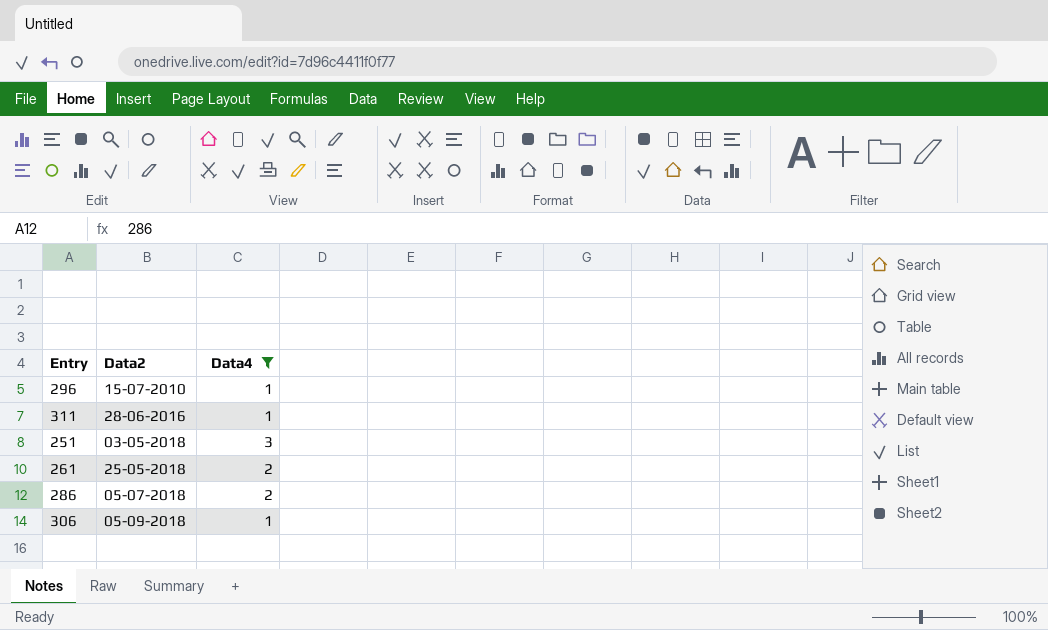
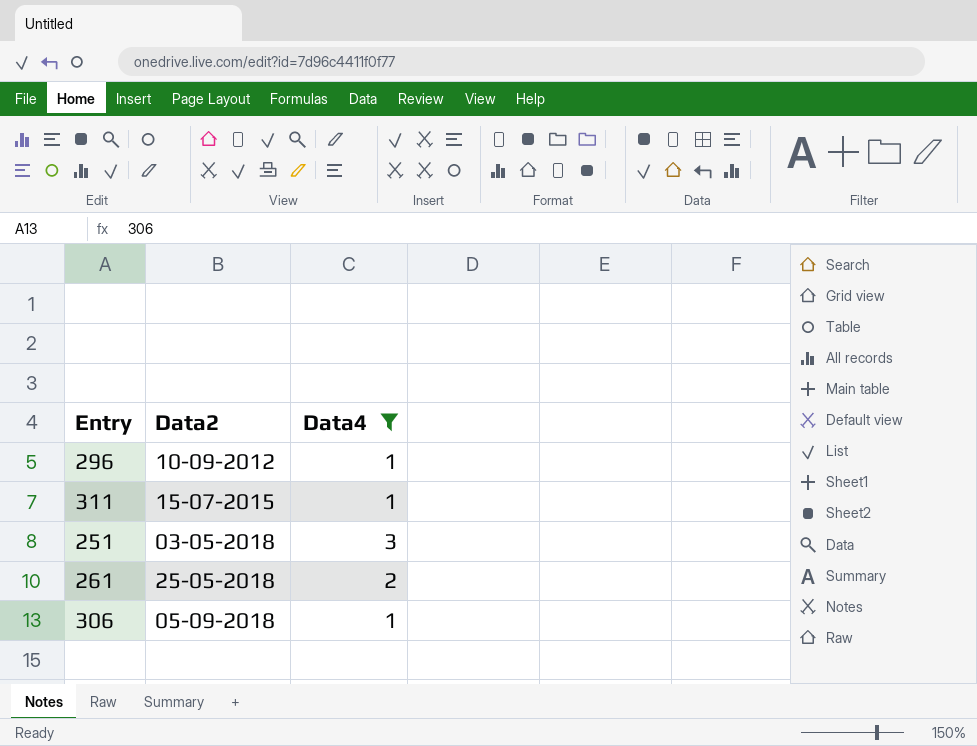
row 286: 05-07-2018 | 2 -> none
296 | Data2: 15-07-2010 -> 10-09-2012
311 | Data2: 28-06-2016 -> 15-07-2015

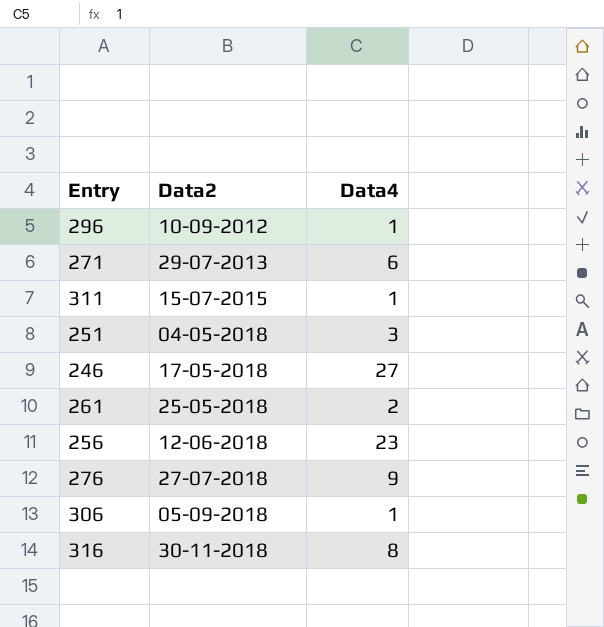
filter: Data4 <= 3 -> none
251 | Data2: 03-05-2018 -> 04-05-2018

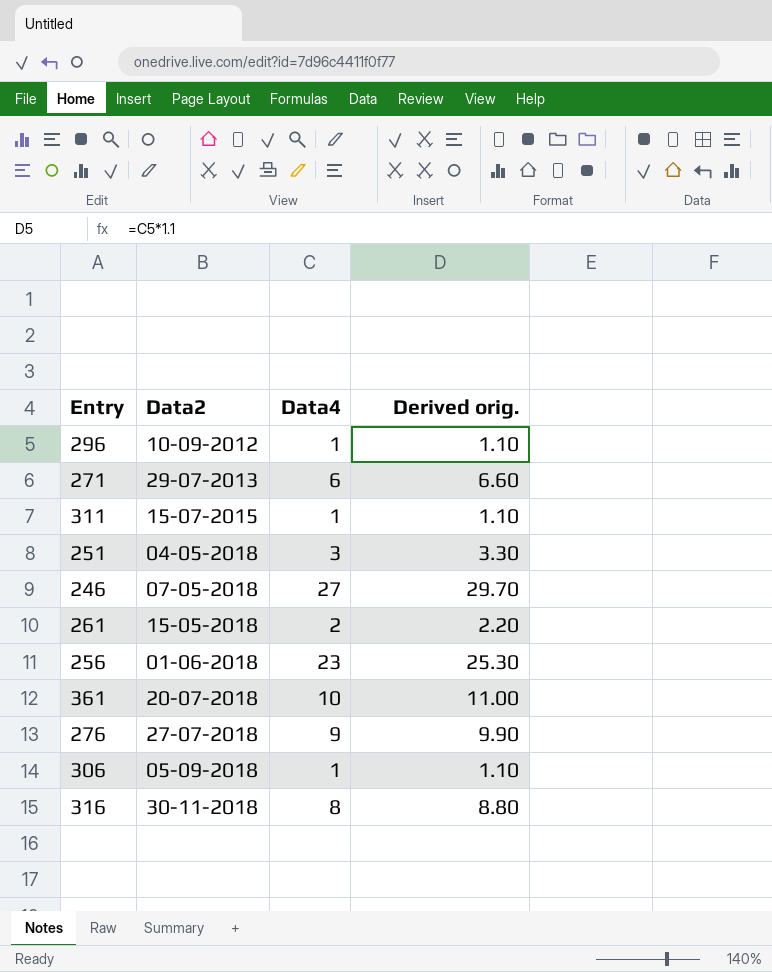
column Derived orig. | formula: none -> [Data4] * 1.1
246 | Data2: 17-05-2018 -> 07-05-2018
261 | Data2: 25-05-2018 -> 15-05-2018
256 | Data2: 12-06-2018 -> 01-06-2018
row 361: none -> 20-07-2018 | 10 | 11.00

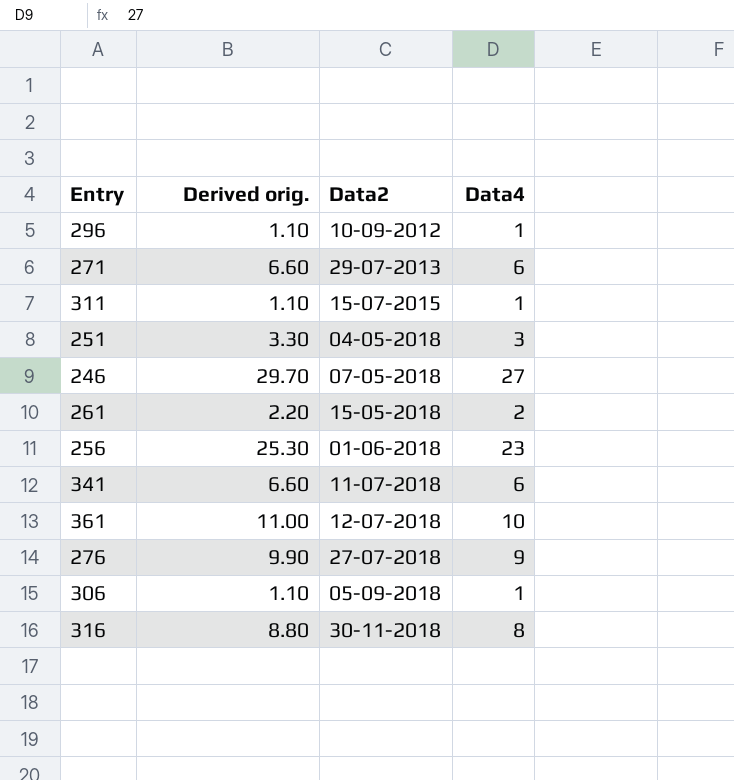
column Derived orig. | position: 4 -> 2
row 341: none -> 6.60 | 11-07-2018 | 6
361 | Data2: 20-07-2018 -> 12-07-2018

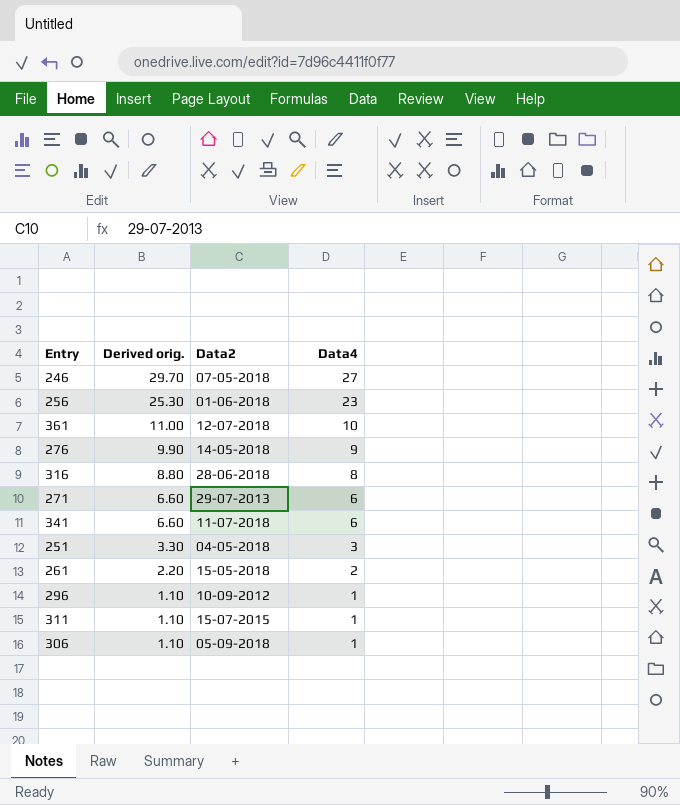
row order: Data2 ascending -> Derived orig. descending
276 | Data2: 27-07-2018 -> 14-05-2018
316 | Data2: 30-11-2018 -> 28-06-2018

